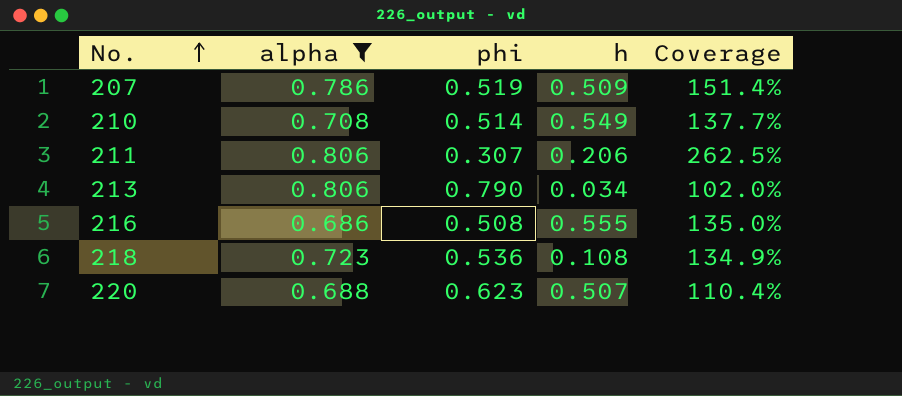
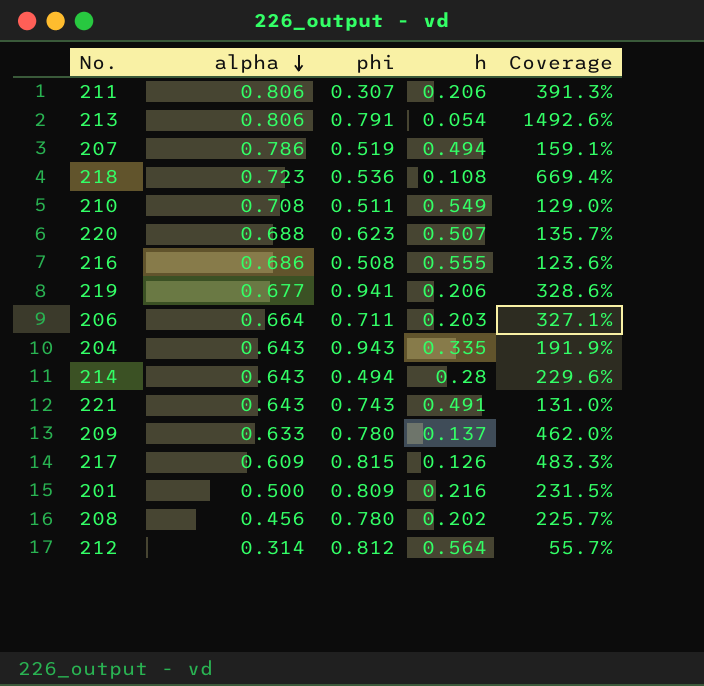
filter: alpha >= 0.686 -> none
row order: No. ascending -> alpha descending
column Coverage | formula: [alpha] / [phi] -> [alpha] / [h]
213 | phi: 0.790 -> 0.791
213 | h: 0.034 -> 0.054
207 | h: 0.509 -> 0.494
210 | phi: 0.514 -> 0.511

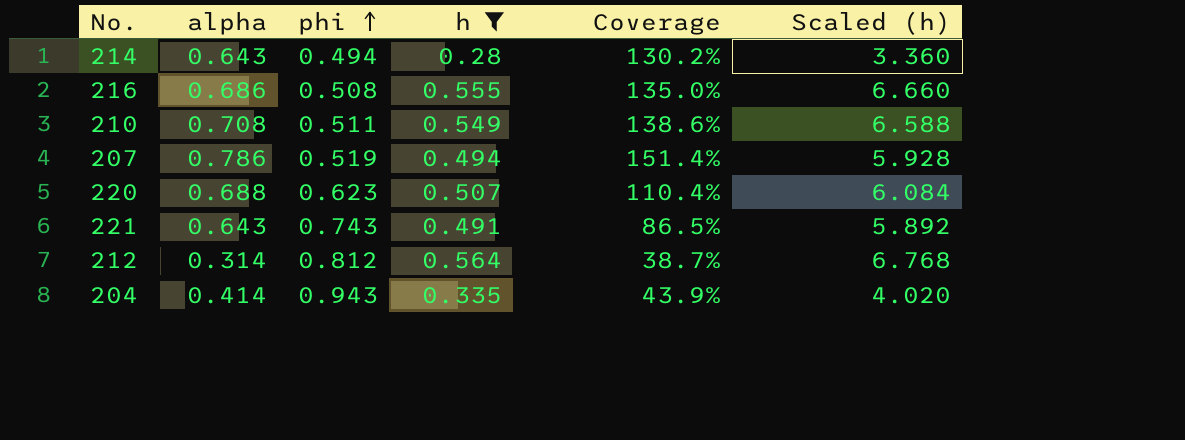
filter: none -> h >= 0.28
row order: alpha descending -> phi ascending
column Coverage | formula: [alpha] / [h] -> [alpha] / [phi]
column Scaled (h) | formula: none -> [h] * 12
204 | alpha: 0.643 -> 0.414

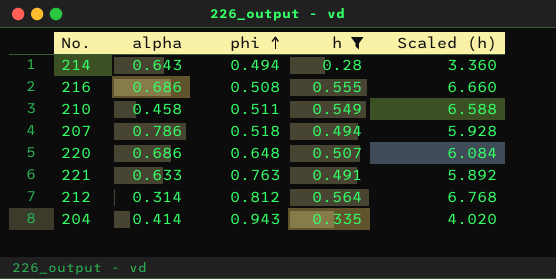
column Coverage | formula: [alpha] / [phi] -> none
210 | alpha: 0.708 -> 0.458
207 | phi: 0.519 -> 0.518
220 | alpha: 0.688 -> 0.686
220 | phi: 0.623 -> 0.648
221 | alpha: 0.643 -> 0.633
221 | phi: 0.743 -> 0.763

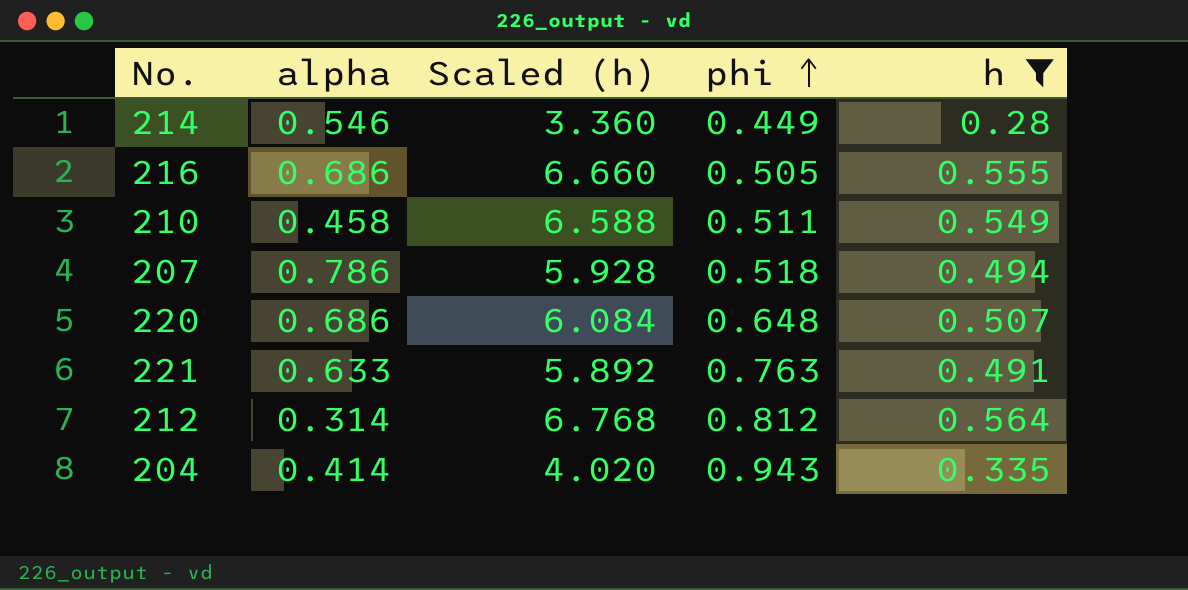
column Scaled (h) | position: 5 -> 3
214 | alpha: 0.643 -> 0.546
214 | phi: 0.494 -> 0.449
216 | phi: 0.508 -> 0.505

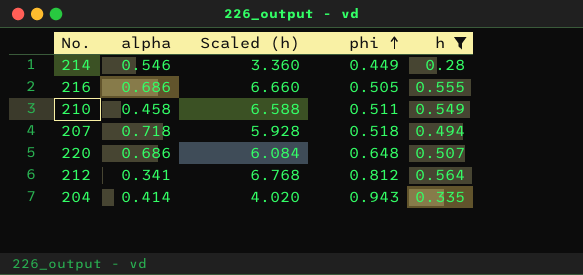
row 221: 0.633 | 5.892 | 0.763 | 0.491 -> none
207 | alpha: 0.786 -> 0.718
212 | alpha: 0.314 -> 0.341

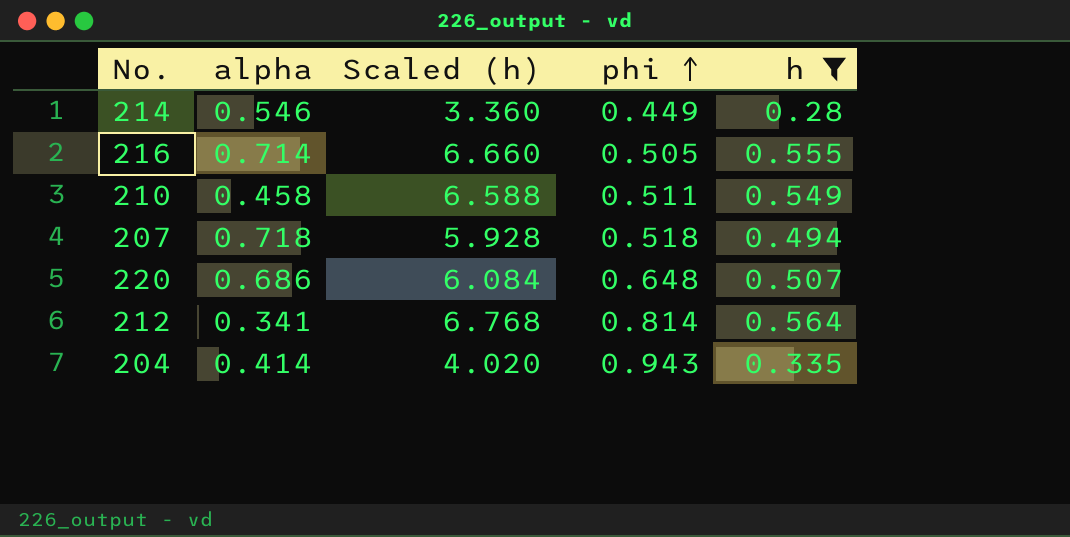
216 | alpha: 0.686 -> 0.714
212 | phi: 0.812 -> 0.814

